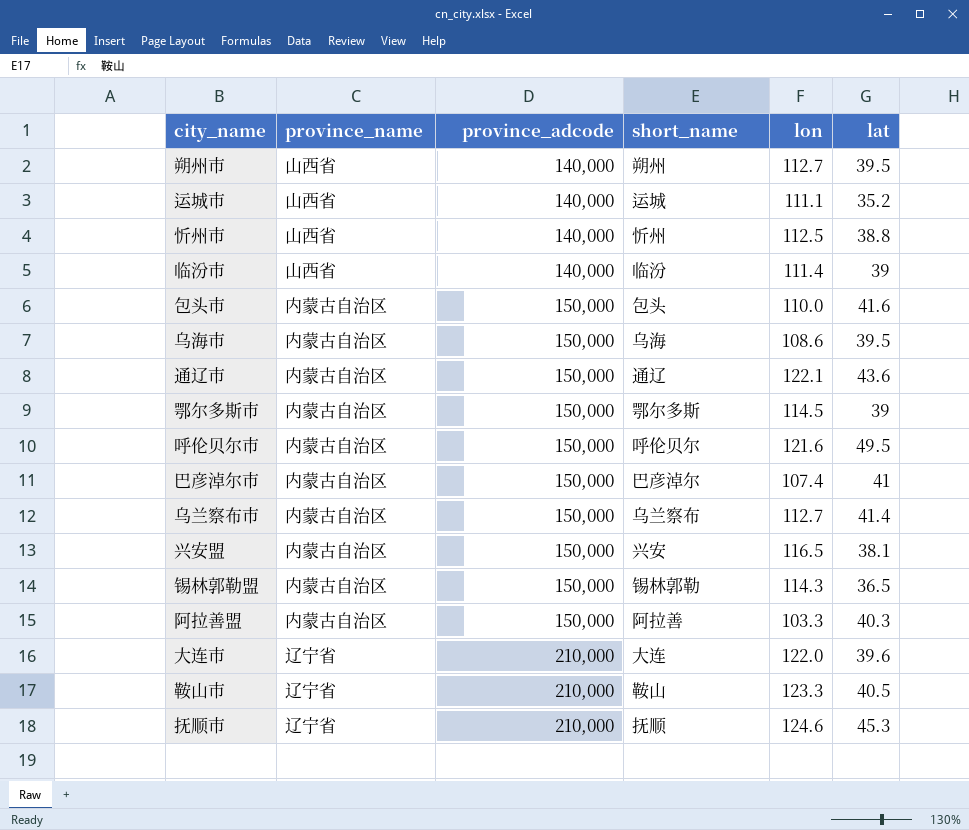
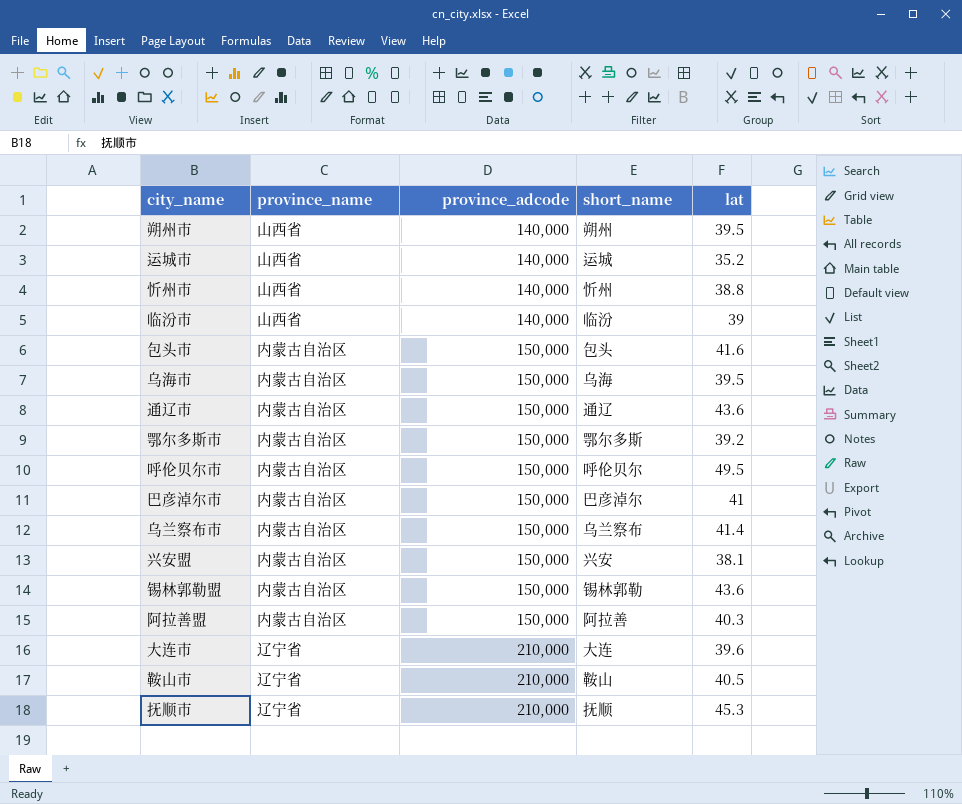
column lon | position: 5 -> none
鄂尔多斯市 | lat: 39 -> 39.2
锡林郭勒盟 | lat: 36.5 -> 43.6

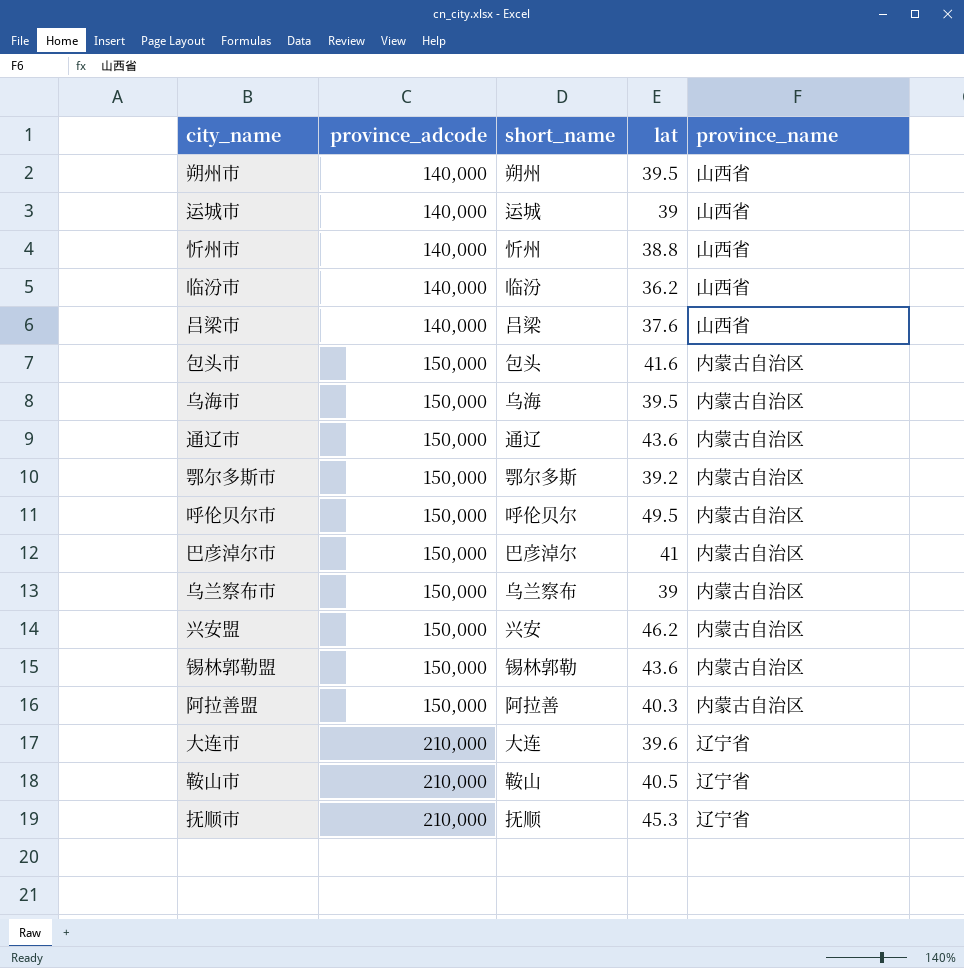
column province_name | position: 2 -> 5
运城市 | lat: 35.2 -> 39
临汾市 | lat: 39 -> 36.2
row 吕梁市: none -> 140,000 | 吕梁 | 37.6 | 山西省
乌兰察布市 | lat: 41.4 -> 39
兴安盟 | lat: 38.1 -> 46.2

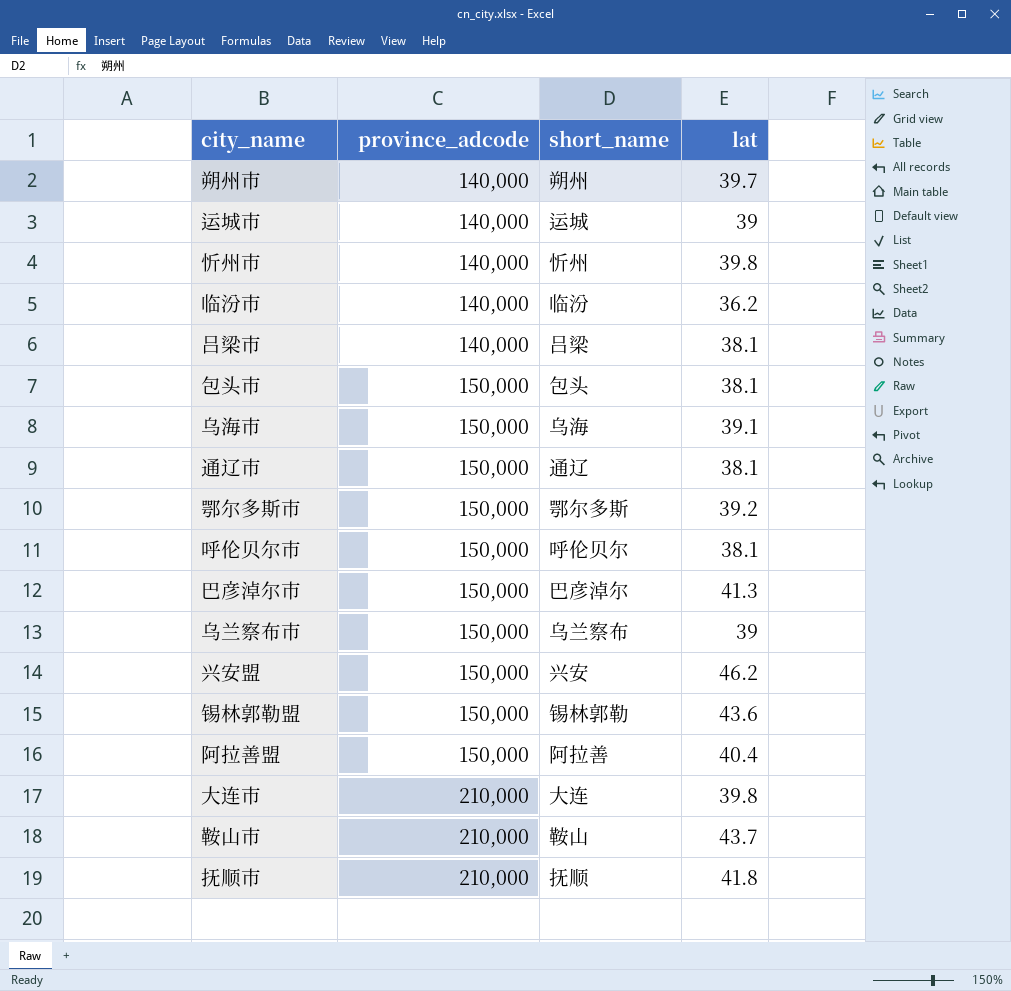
column province_name | position: 5 -> none
朔州市 | lat: 39.5 -> 39.7
忻州市 | lat: 38.8 -> 39.8
吕梁市 | lat: 37.6 -> 38.1
包头市 | lat: 41.6 -> 38.1
乌海市 | lat: 39.5 -> 39.1
通辽市 | lat: 43.6 -> 38.1
呼伦贝尔市 | lat: 49.5 -> 38.1
巴彦淖尔市 | lat: 41 -> 41.3
阿拉善盟 | lat: 40.3 -> 40.4
大连市 | lat: 39.6 -> 39.8
鞍山市 | lat: 40.5 -> 43.7
抚顺市 | lat: 45.3 -> 41.8

